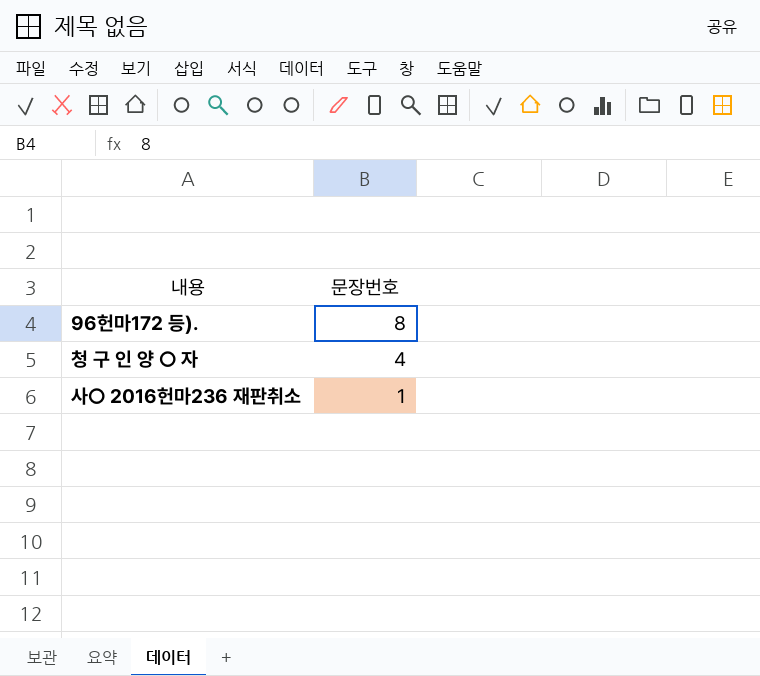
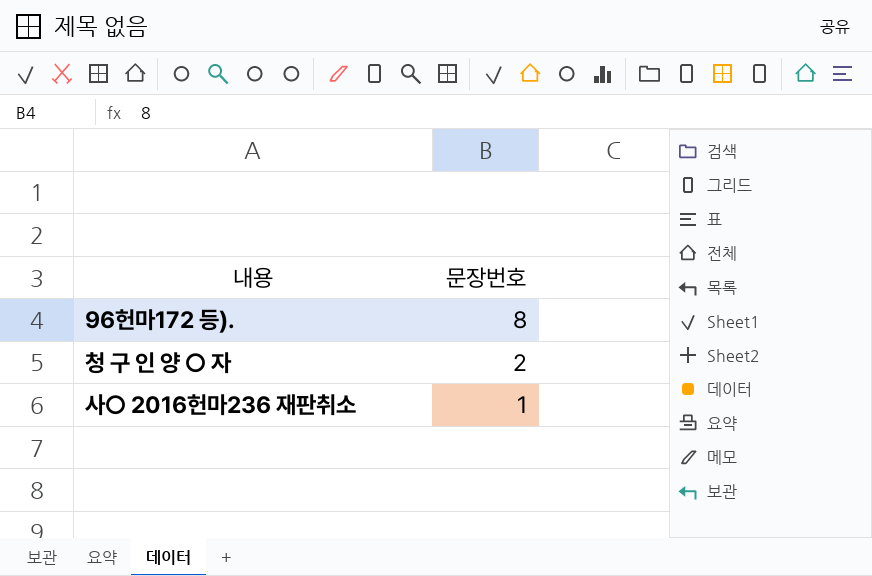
청 구 인 양 ○ 자 | 문장번호: 4 -> 2

